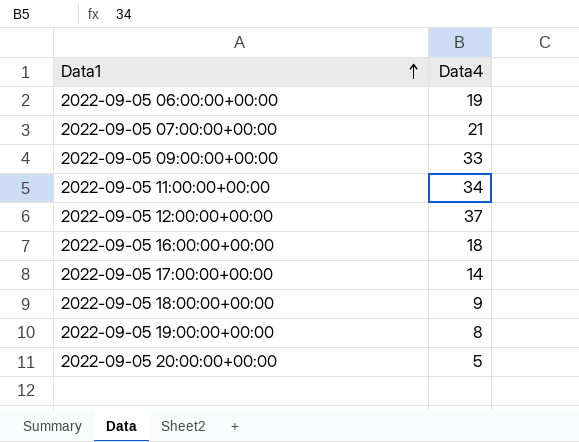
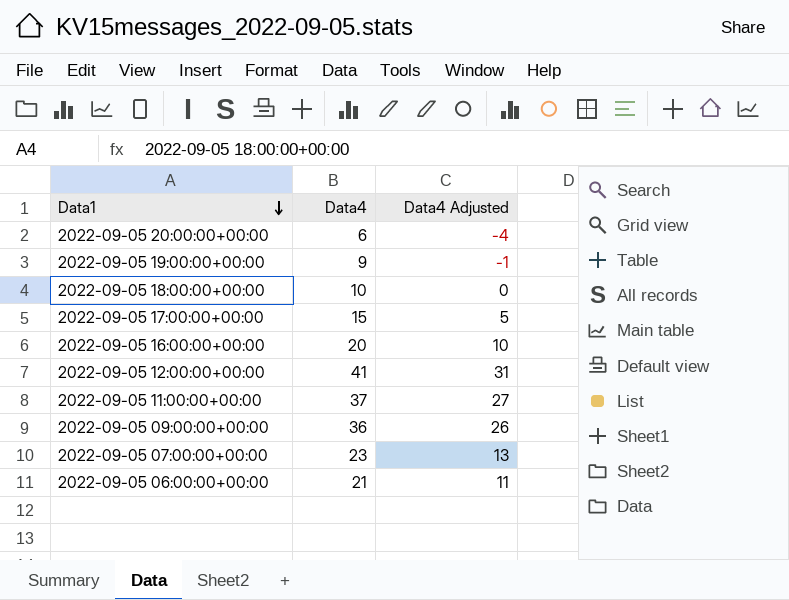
row order: Data1 ascending -> Data1 descending
column Data4 Adjusted | formula: none -> [Data4] - 10
2022-09-05 20:00:00+00:00 | Data4: 5 -> 6
2022-09-05 19:00:00+00:00 | Data4: 8 -> 9
2022-09-05 18:00:00+00:00 | Data4: 9 -> 10
2022-09-05 17:00:00+00:00 | Data4: 14 -> 15
2022-09-05 16:00:00+00:00 | Data4: 18 -> 20
2022-09-05 12:00:00+00:00 | Data4: 37 -> 41
2022-09-05 11:00:00+00:00 | Data4: 34 -> 37
2022-09-05 09:00:00+00:00 | Data4: 33 -> 36
2022-09-05 07:00:00+00:00 | Data4: 21 -> 23
2022-09-05 06:00:00+00:00 | Data4: 19 -> 21

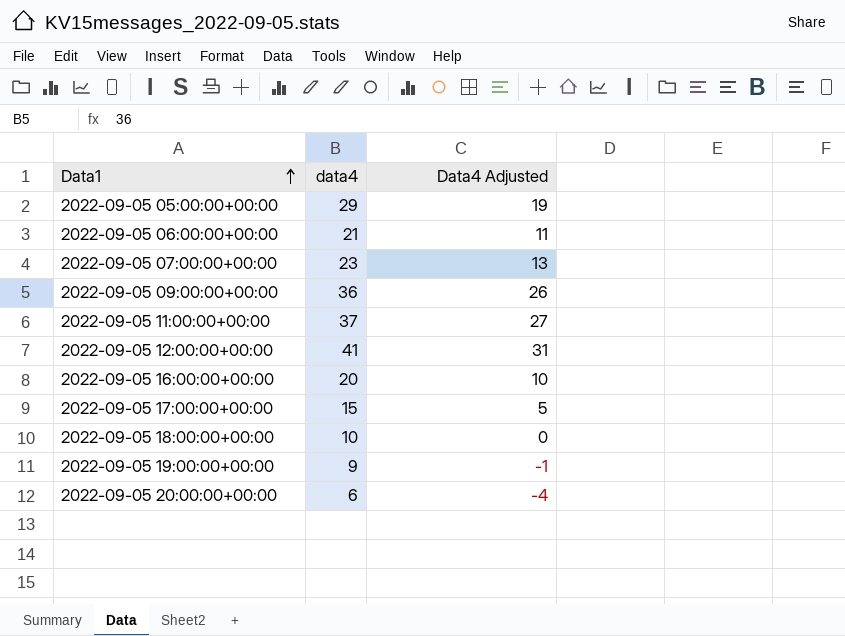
row order: Data1 descending -> Data1 ascending
column name: Data4 -> data4
row 2022-09-05 05:00:00+00:00: none -> 29 | 19

